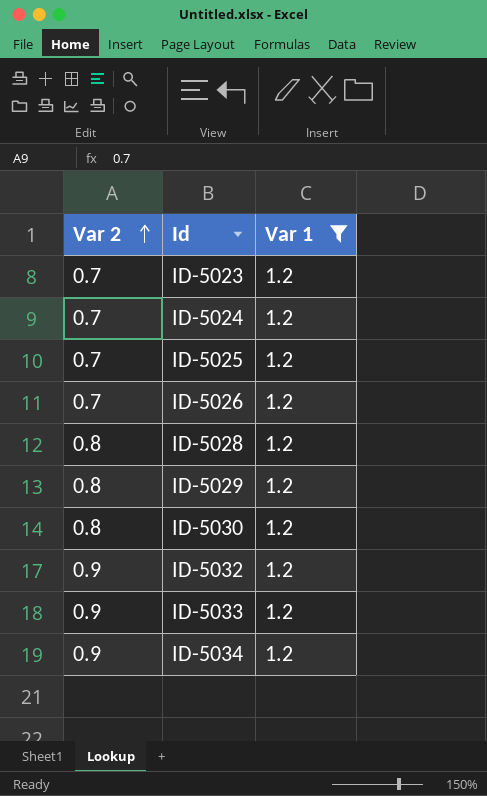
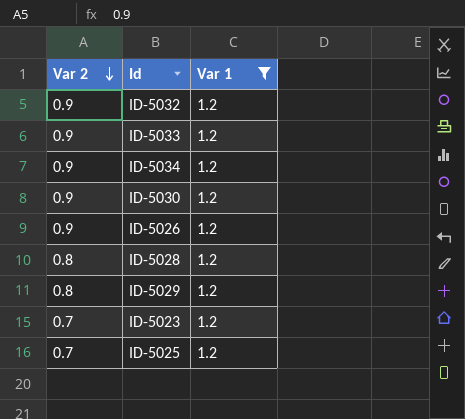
row order: Var 2 ascending -> Var 2 descending
row ID-5024: 0.7 | 1.2 -> none
ID-5030 | Var 2: 0.8 -> 0.9
ID-5026 | Var 2: 0.7 -> 0.9

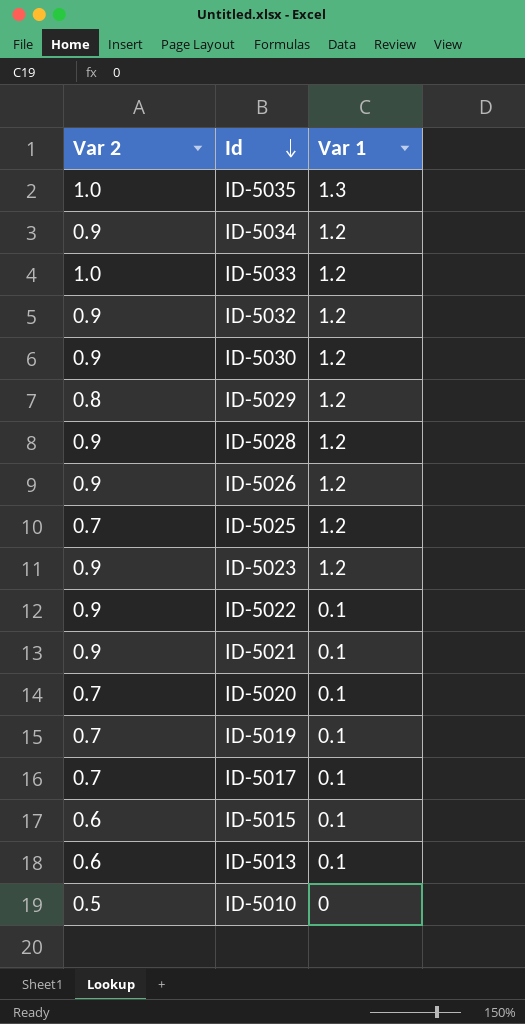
filter: Var 1 = 1.2 -> none
row order: Var 2 descending -> Id descending
ID-5033 | Var 2: 0.9 -> 1.0
ID-5028 | Var 2: 0.8 -> 0.9
ID-5023 | Var 2: 0.7 -> 0.9

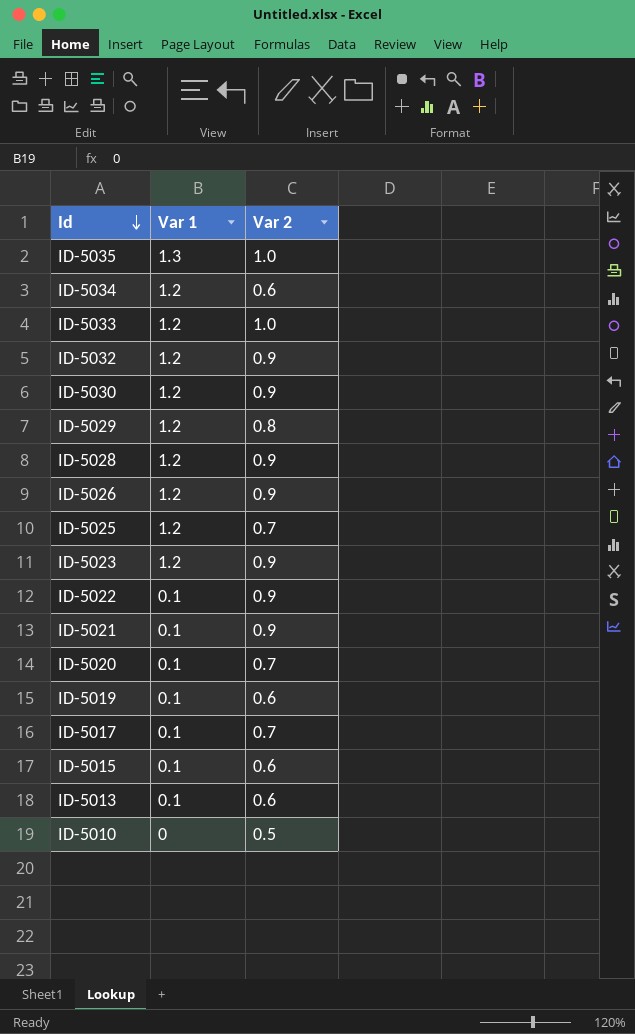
column Var 2 | position: 1 -> 3
ID-5034 | Var 2: 0.9 -> 0.6
ID-5019 | Var 2: 0.7 -> 0.6

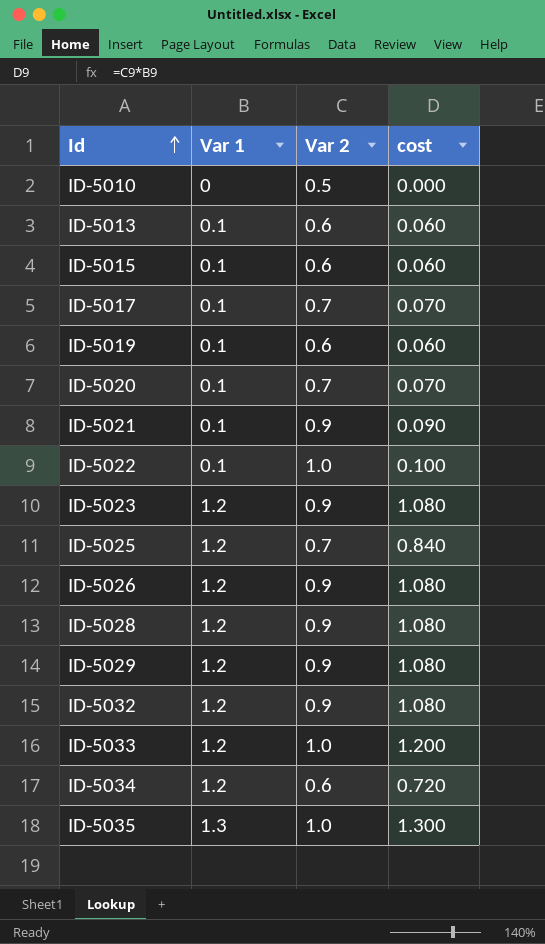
row order: Id descending -> Id ascending
column cost | formula: none -> [Var 1] * [Var 2]
row ID-5030: 1.2 | 0.9 -> none
ID-5022 | Var 2: 0.9 -> 1.0
ID-5029 | Var 2: 0.8 -> 0.9

